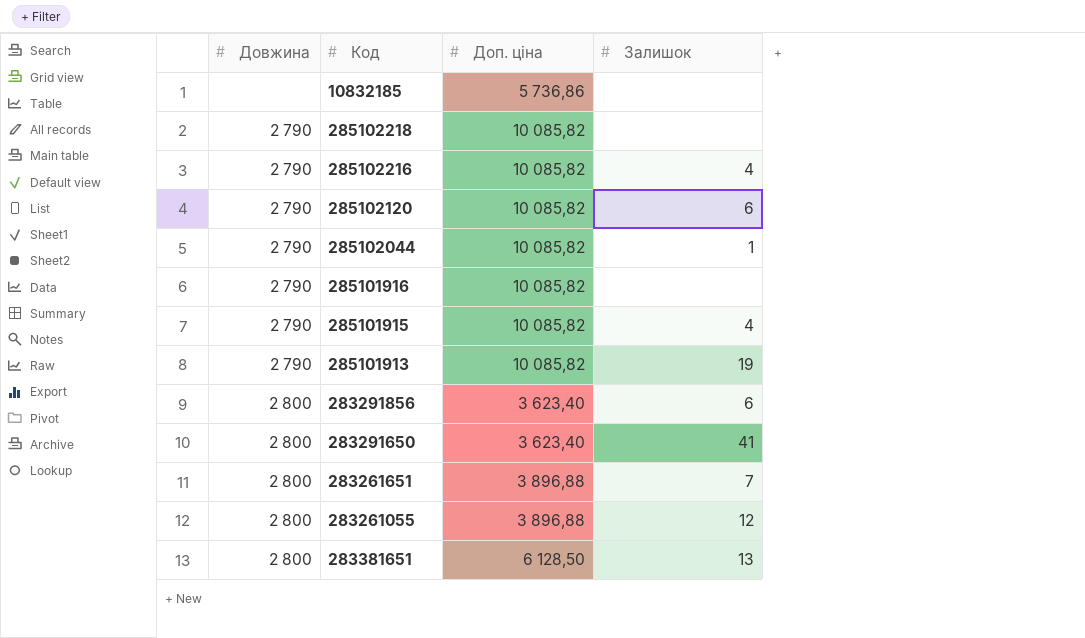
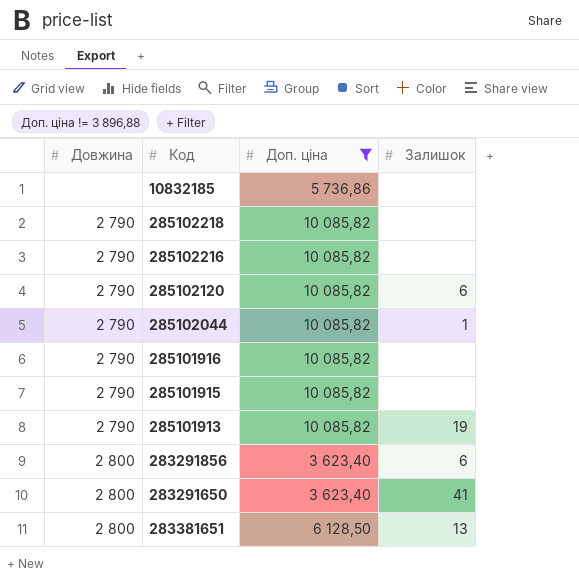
filter: none -> Доп. ціна != 3 896,88
285102216 | Залишок: 4 -> none
285101915 | Залишок: 4 -> none

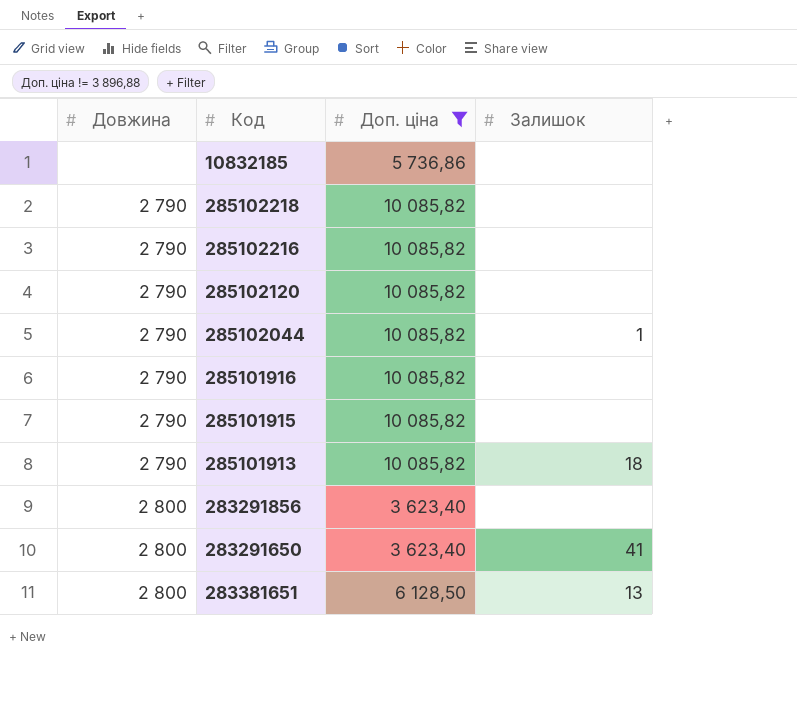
285102120 | Залишок: 6 -> none
285101913 | Залишок: 19 -> 18
283291856 | Залишок: 6 -> none

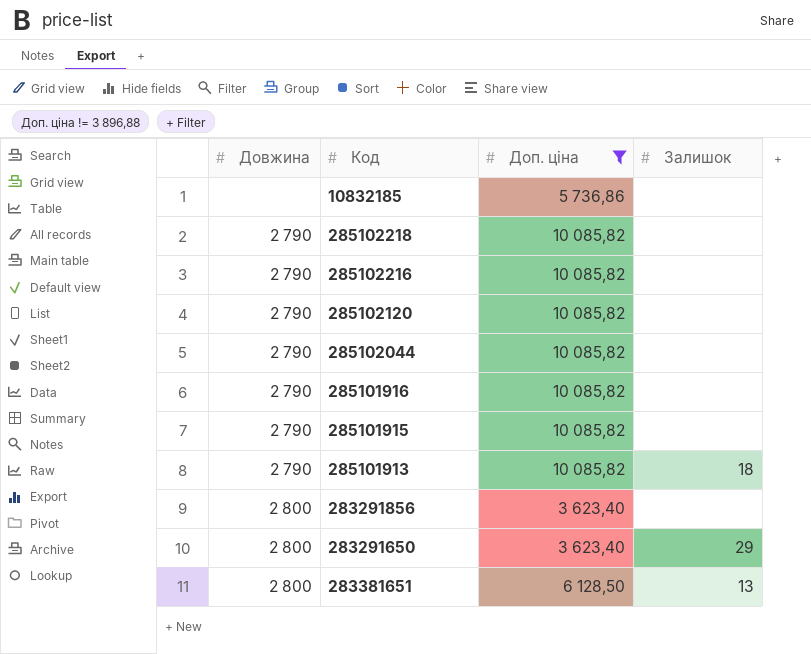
285102044 | Залишок: 1 -> none
283291650 | Залишок: 41 -> 29

